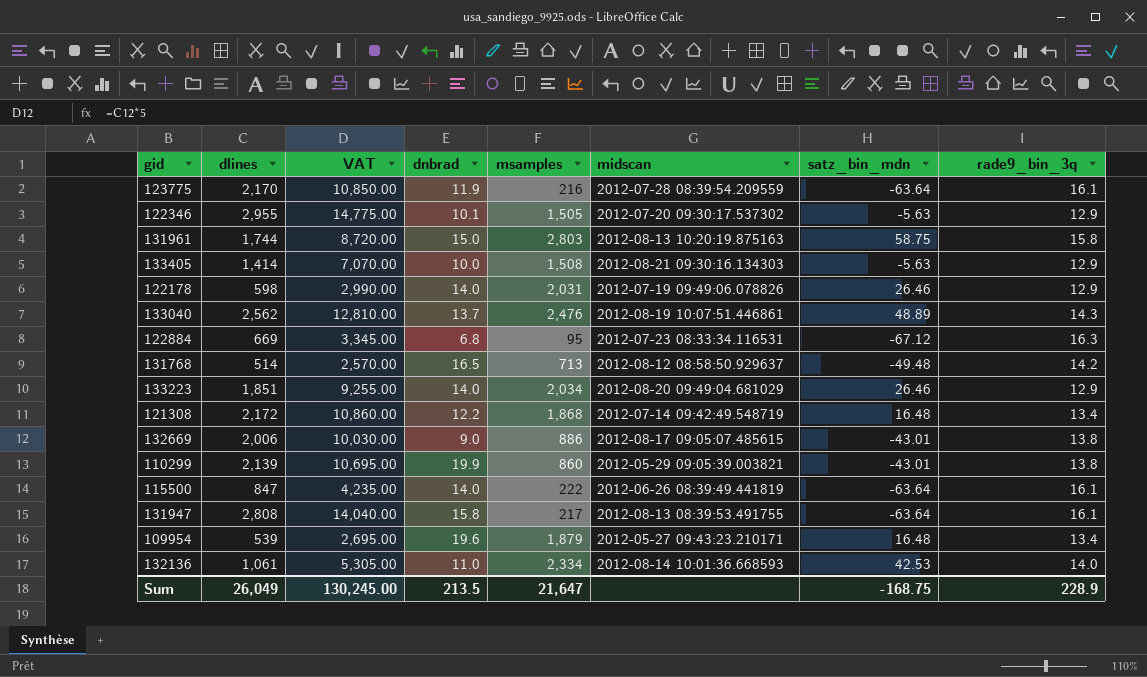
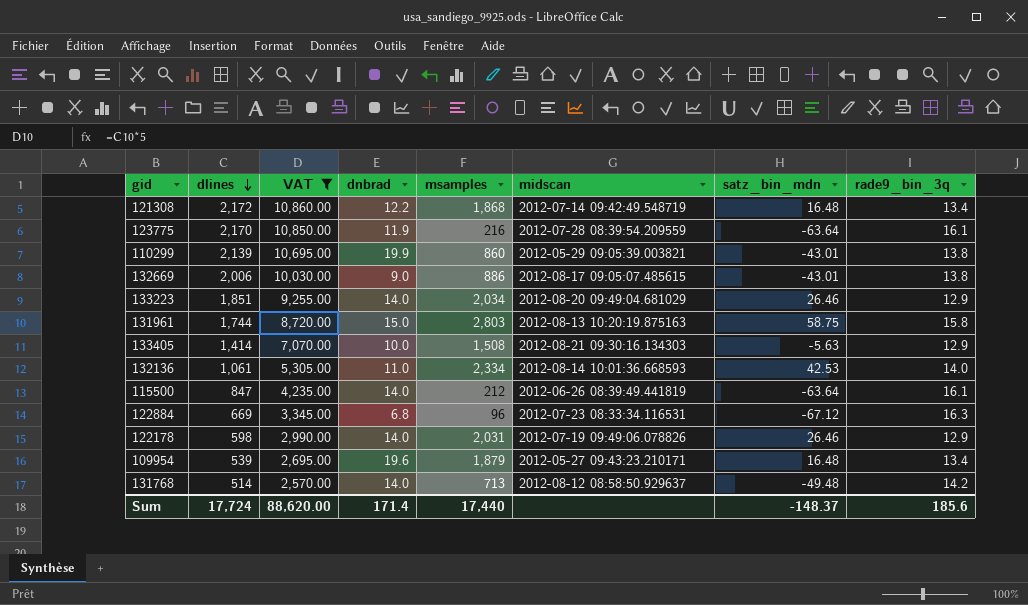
filter: none -> VAT <= 10,860.00
row order: none -> dlines descending
115500 | msamples: 222 -> 212
122884 | msamples: 95 -> 96
131768 | dnbrad: 16.5 -> 14.0
Sum | dlines: 26,049 -> 17,724
Sum | VAT: 130,245.00 -> 88,620.00
Sum | dnbrad: 213.5 -> 171.4
Sum | msamples: 21,647 -> 17,440
Sum | satz_bin_mdn: -168.75 -> -148.37
Sum | rade9_bin_3q: 228.9 -> 185.6

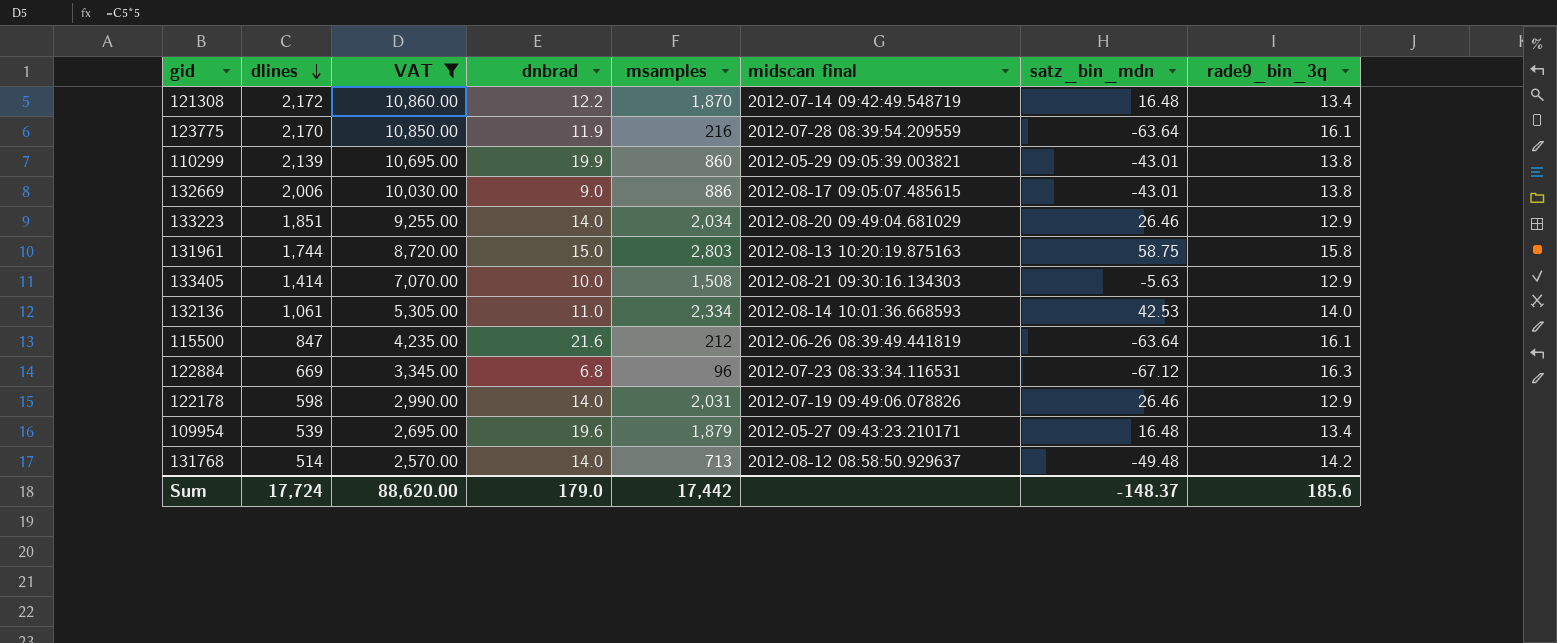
column name: midscan -> midscan final
121308 | msamples: 1,868 -> 1,870
115500 | dnbrad: 14.0 -> 21.6
Sum | dnbrad: 171.4 -> 179.0
Sum | msamples: 17,440 -> 17,442

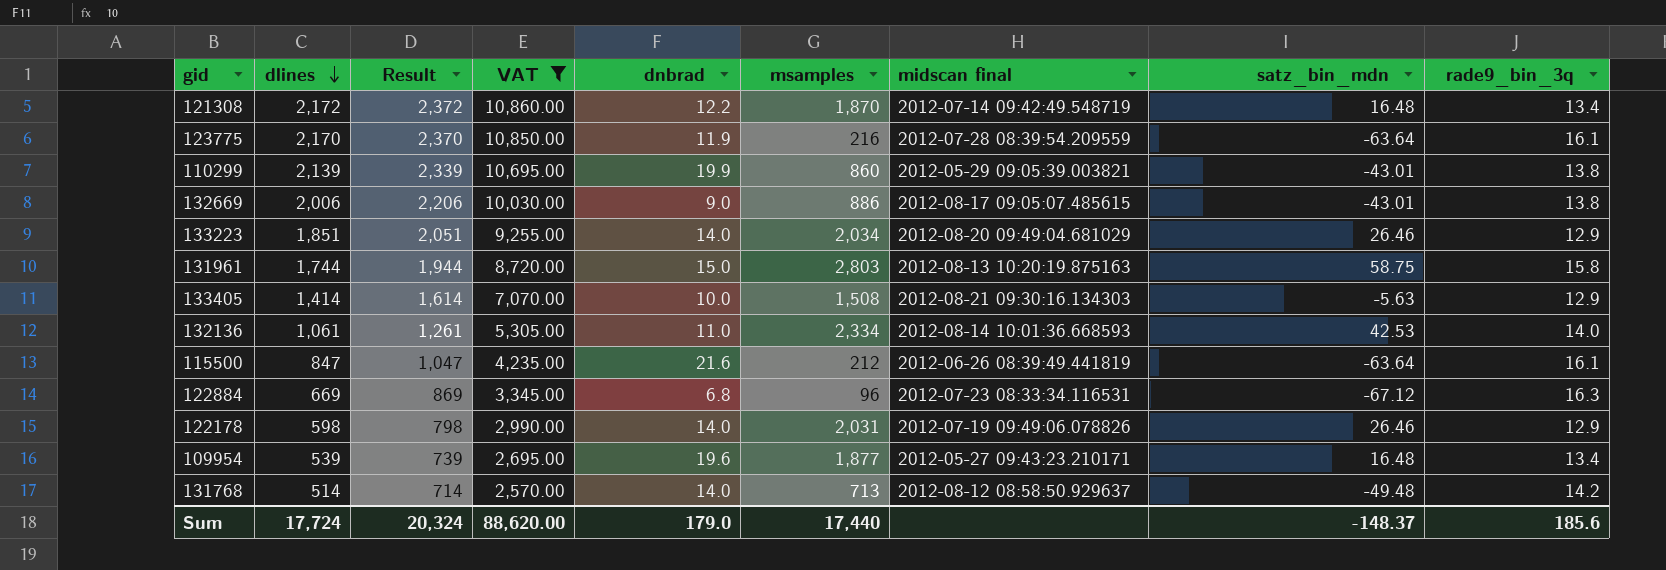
column Result | formula: none -> [dlines] + 200
109954 | msamples: 1,879 -> 1,877
Sum | msamples: 17,442 -> 17,440

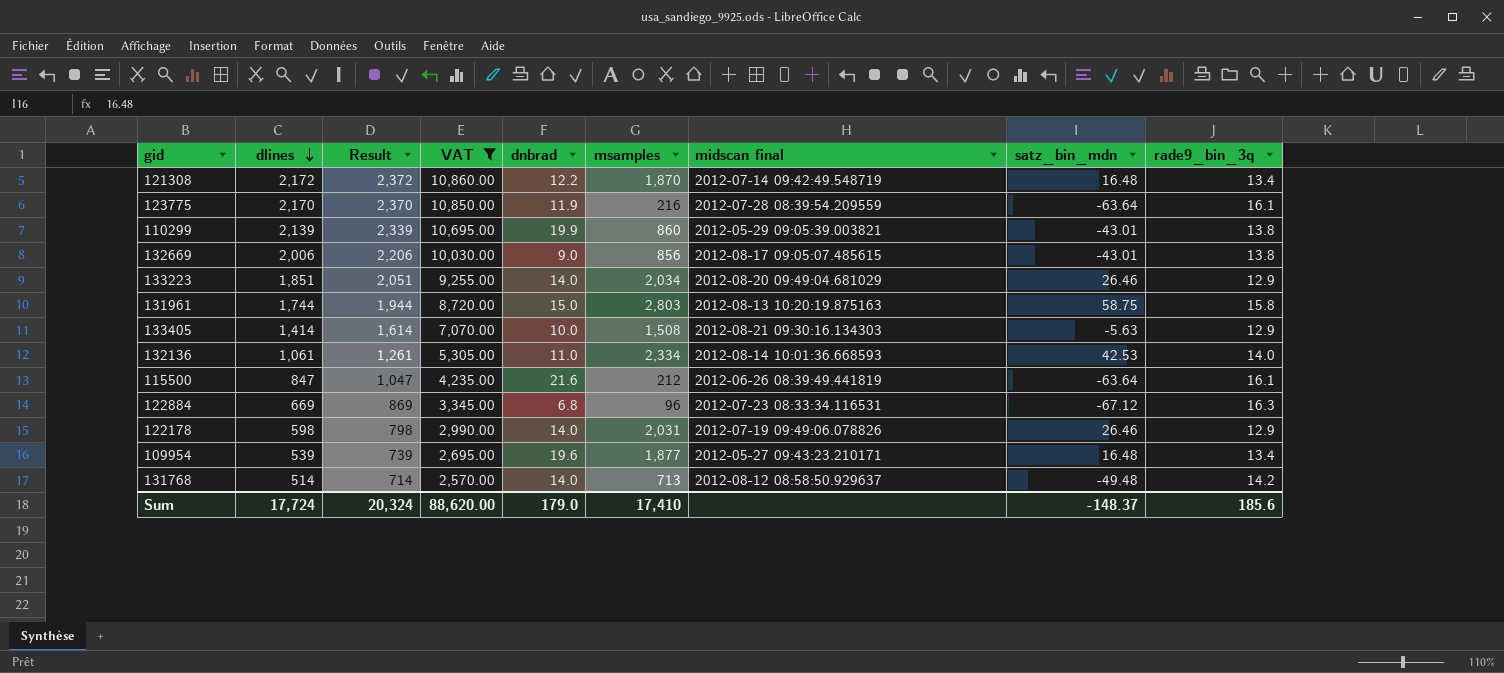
132669 | msamples: 886 -> 856
Sum | msamples: 17,440 -> 17,410

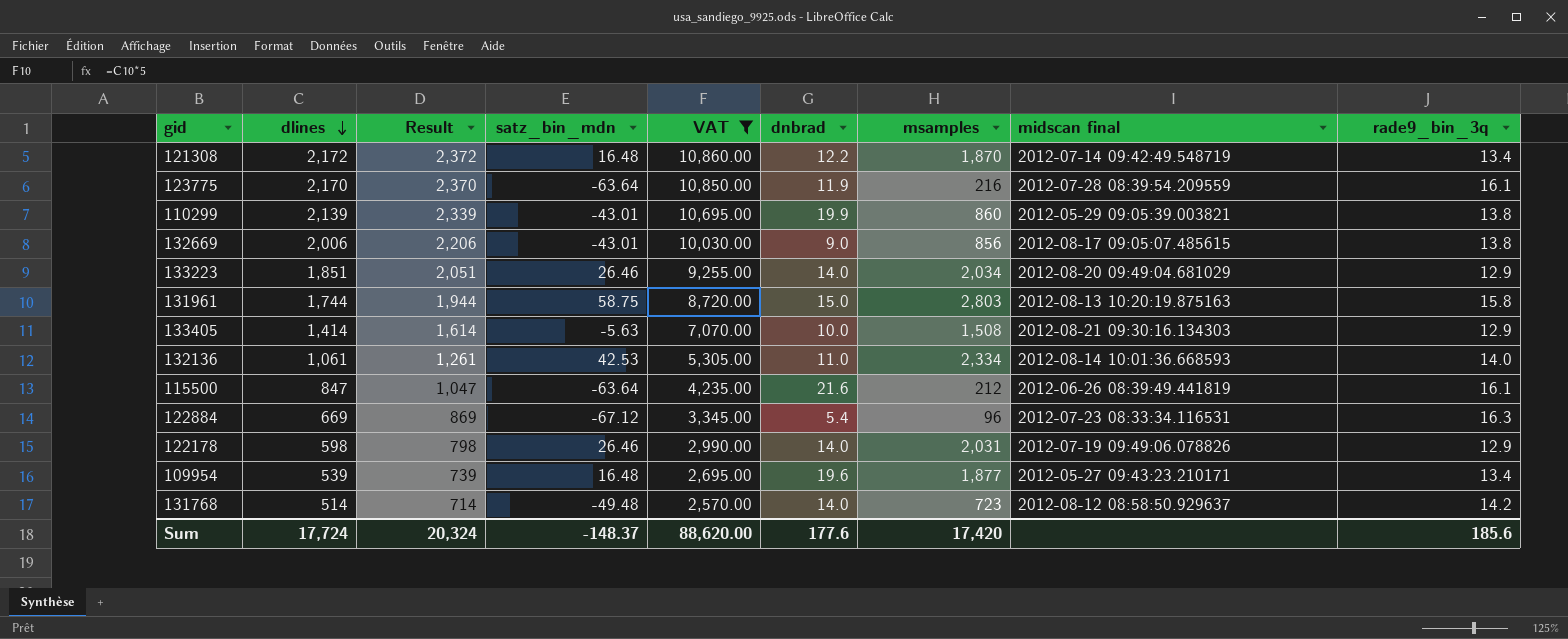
column satz_bin_mdn | position: 8 -> 4
122884 | dnbrad: 6.8 -> 5.4
131768 | msamples: 713 -> 723
Sum | dnbrad: 179.0 -> 177.6
Sum | msamples: 17,410 -> 17,420

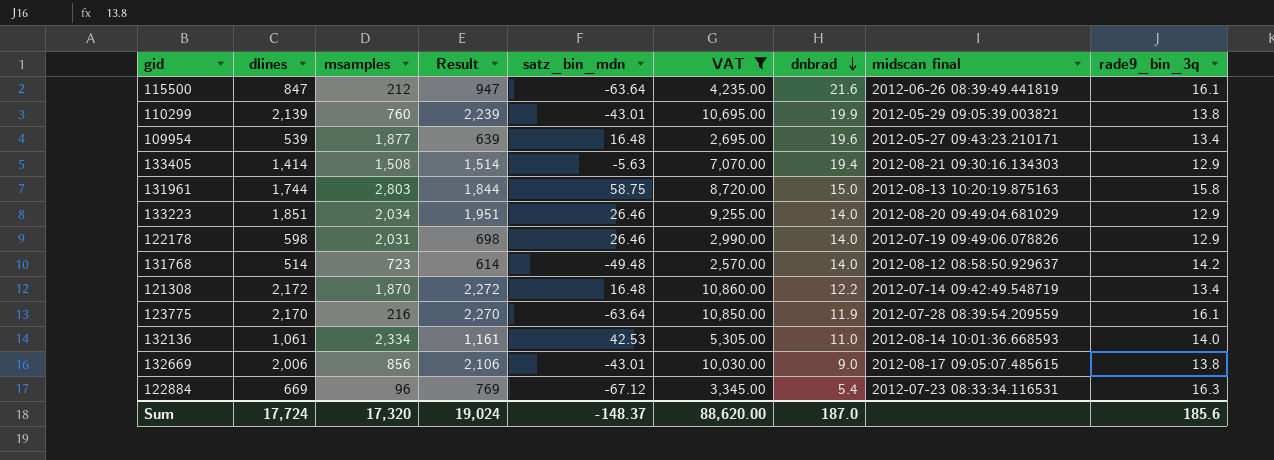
row order: dlines descending -> dnbrad descending
column msamples | position: 7 -> 3
column Result | formula: [dlines] + 200 -> [dlines] + 100
110299 | msamples: 860 -> 760
133405 | dnbrad: 10.0 -> 19.4
Sum | msamples: 17,420 -> 17,320
Sum | Result: 20,324 -> 19,024
Sum | dnbrad: 177.6 -> 187.0

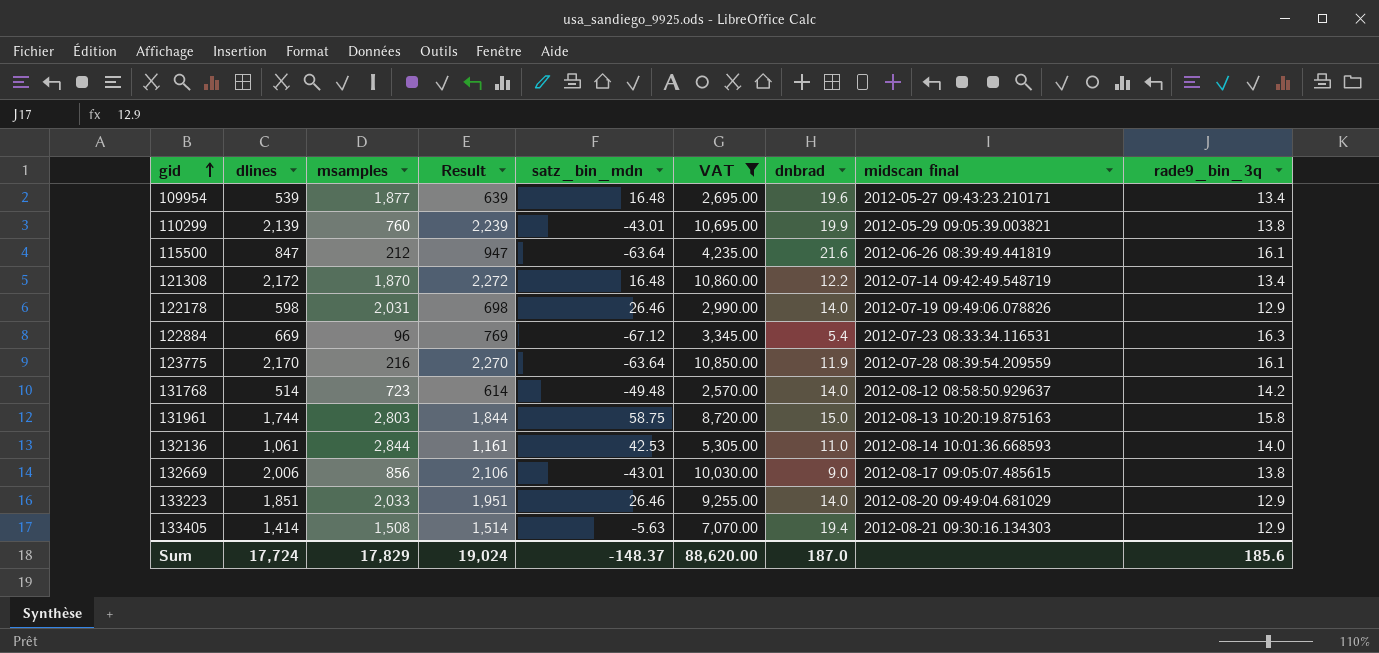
row order: dnbrad descending -> gid ascending
132136 | msamples: 2,334 -> 2,844
133223 | msamples: 2,034 -> 2,033
Sum | msamples: 17,320 -> 17,829

